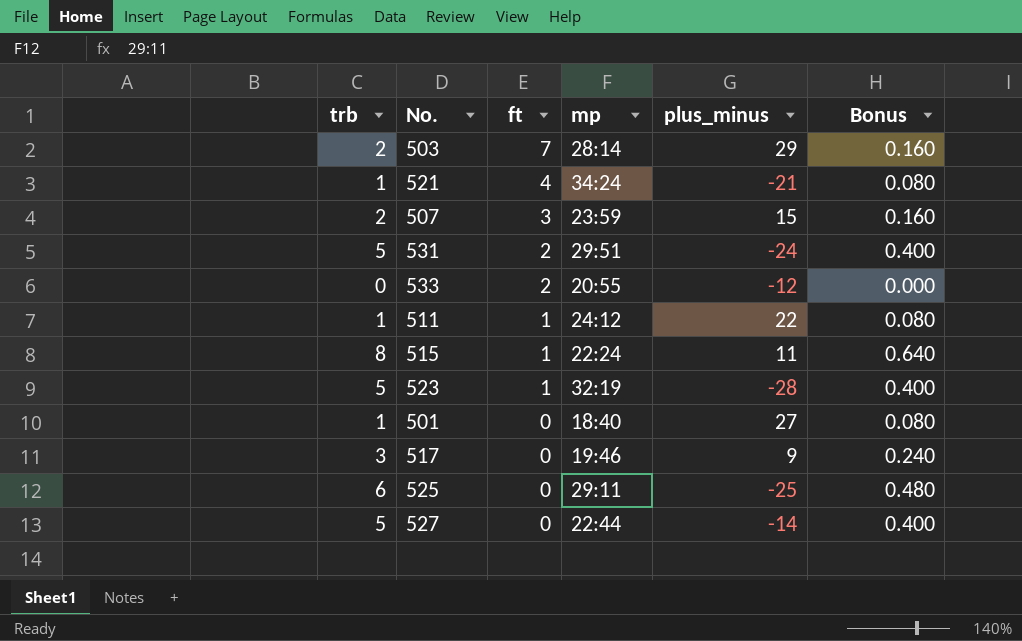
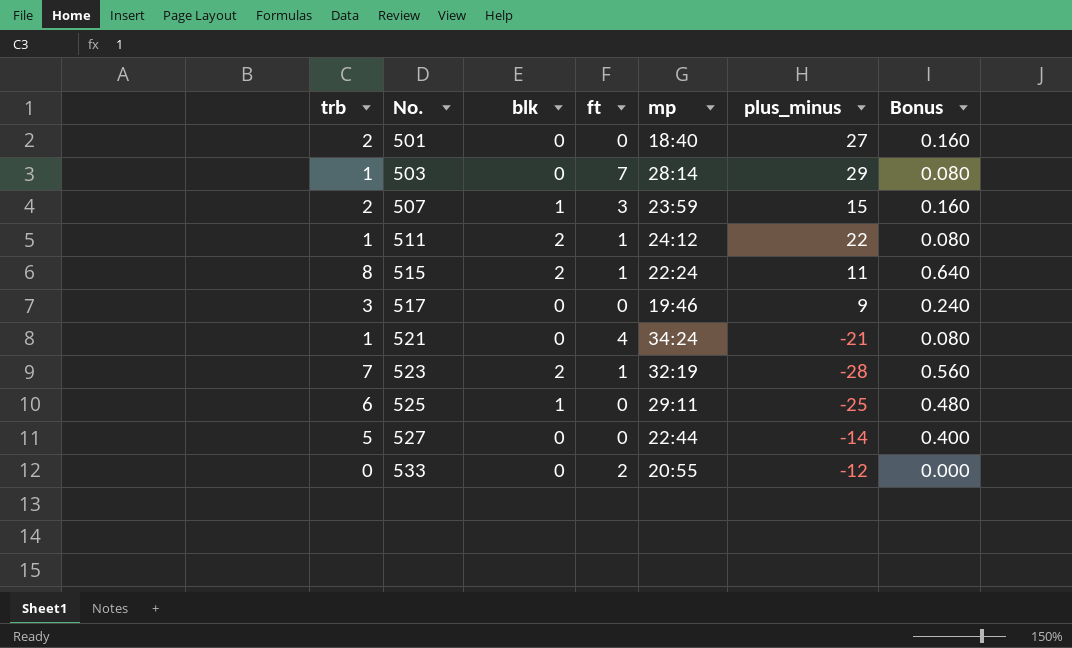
row order: ft descending -> No. ascending
column blk | position: none -> 3
row 531: 5 | 2 | 29:51 | -24 | 0.400 -> none
501 | trb: 1 -> 2
501 | Bonus: 0.080 -> 0.160
503 | trb: 2 -> 1
503 | Bonus: 0.160 -> 0.080
523 | trb: 5 -> 7
523 | Bonus: 0.400 -> 0.560

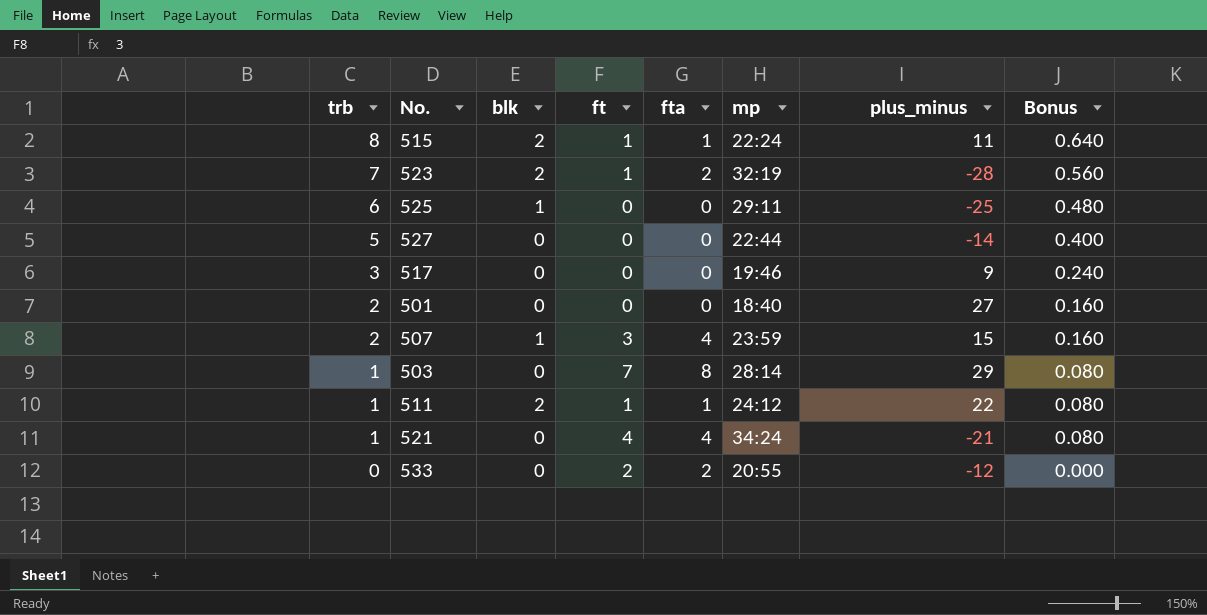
row order: No. ascending -> trb descending
column fta | position: none -> 5

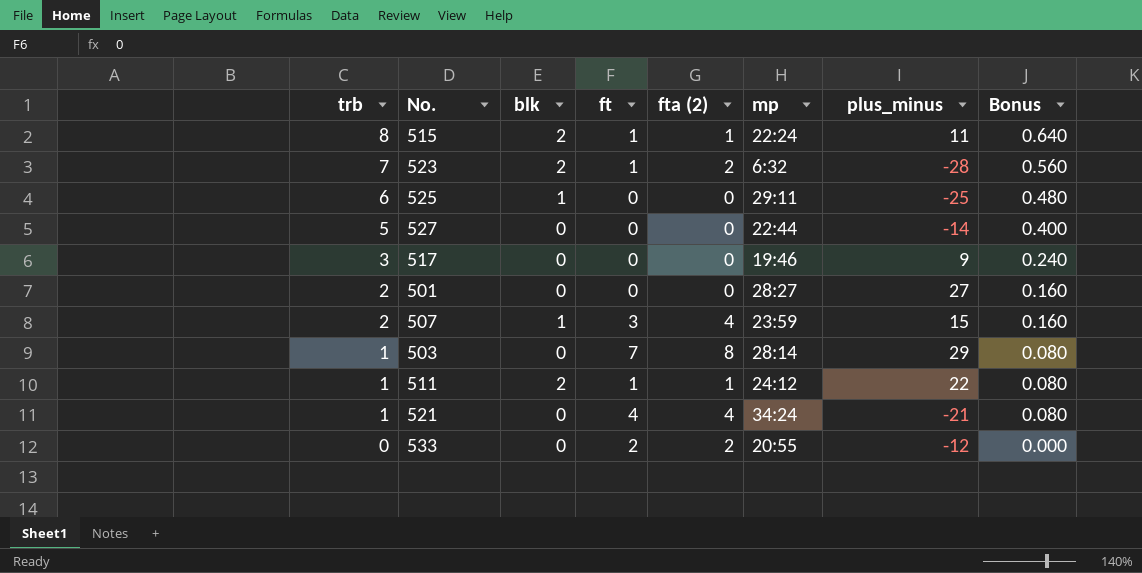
column name: fta -> fta (2)
523 | mp: 32:19 -> 6:32
501 | mp: 18:40 -> 28:27

